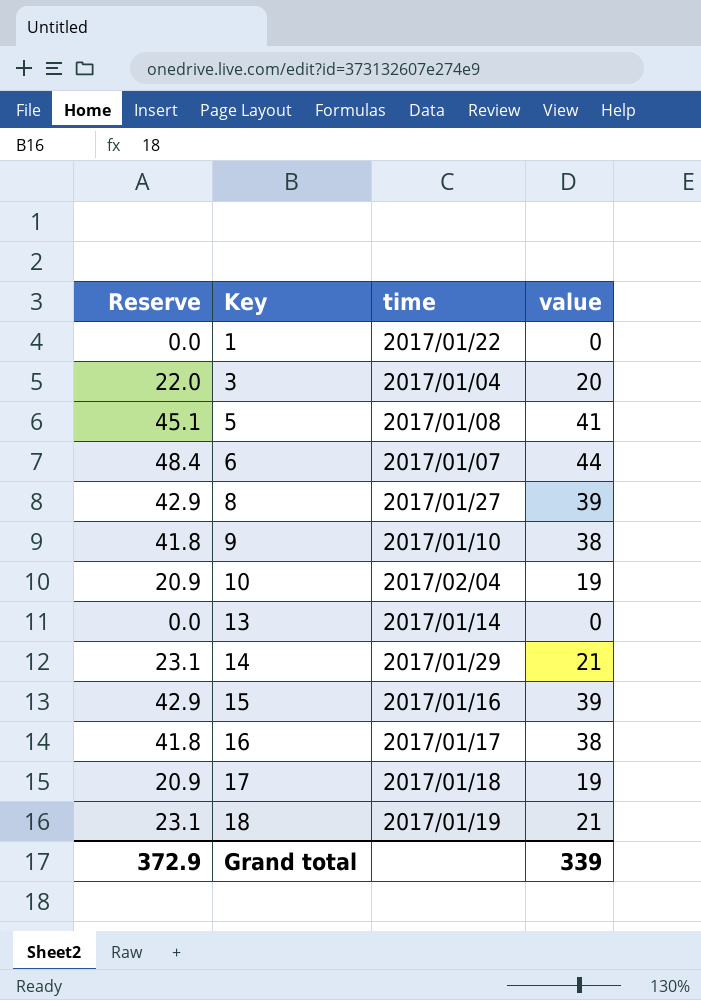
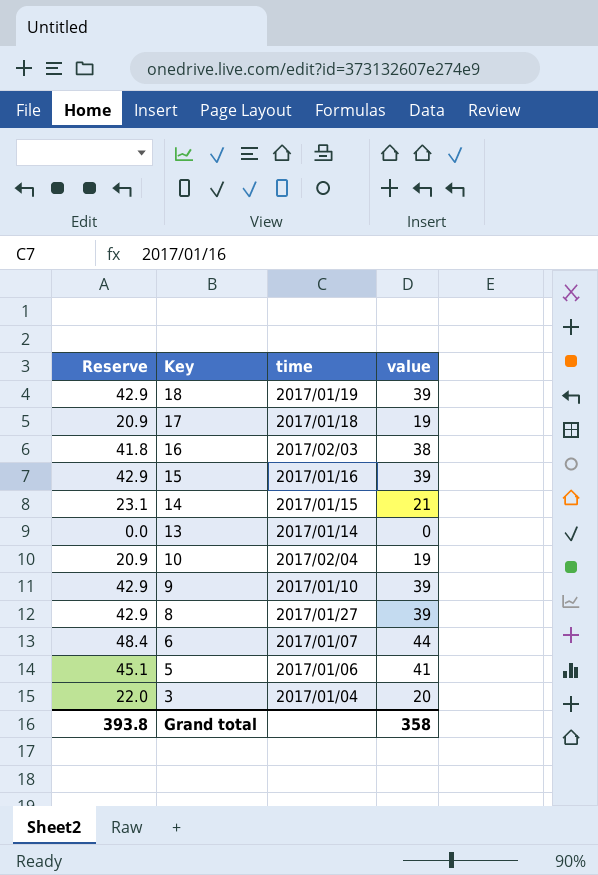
row order: Key ascending -> Key descending
row 1: 0.0 | 2017/01/22 | 0 -> none
18 | Reserve: 23.1 -> 42.9
18 | value: 21 -> 39
16 | time: 2017/01/17 -> 2017/02/03
14 | time: 2017/01/29 -> 2017/01/15
9 | Reserve: 41.8 -> 42.9
9 | value: 38 -> 39
5 | time: 2017/01/08 -> 2017/01/06
Grand total | Reserve: 372.9 -> 393.8
Grand total | value: 339 -> 358

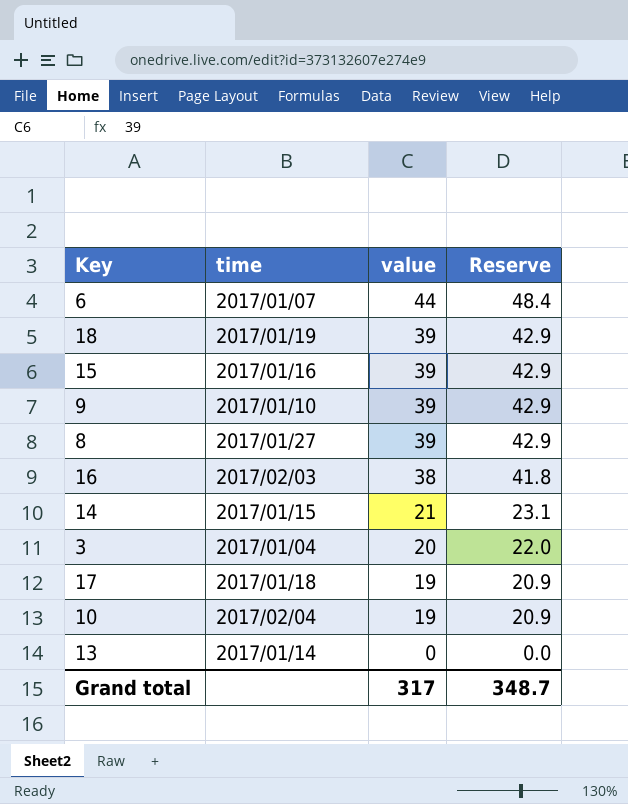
row order: Key descending -> value descending
column Reserve | position: 1 -> 4
row 5: 45.1 | 2017/01/06 | 41 -> none
Grand total | value: 358 -> 317
Grand total | Reserve: 393.8 -> 348.7

